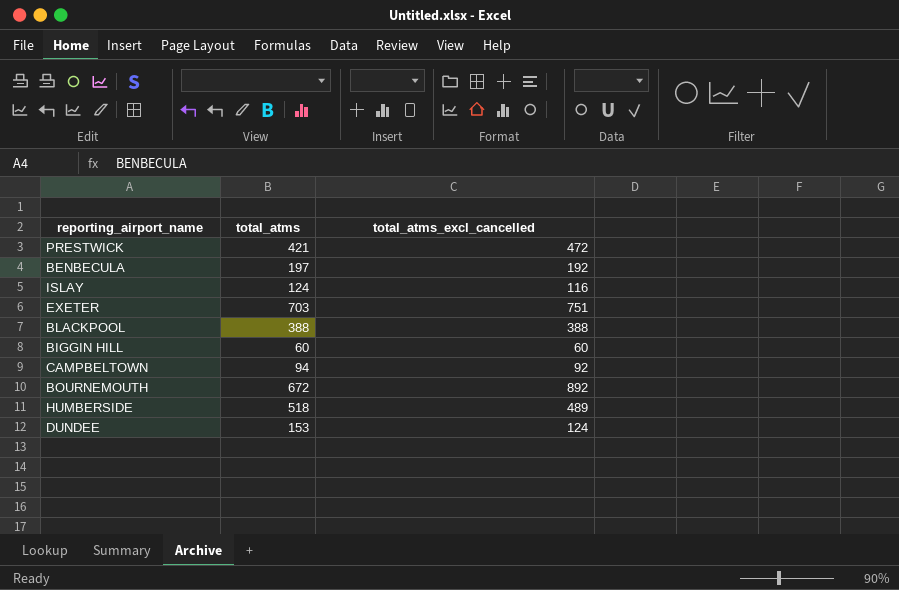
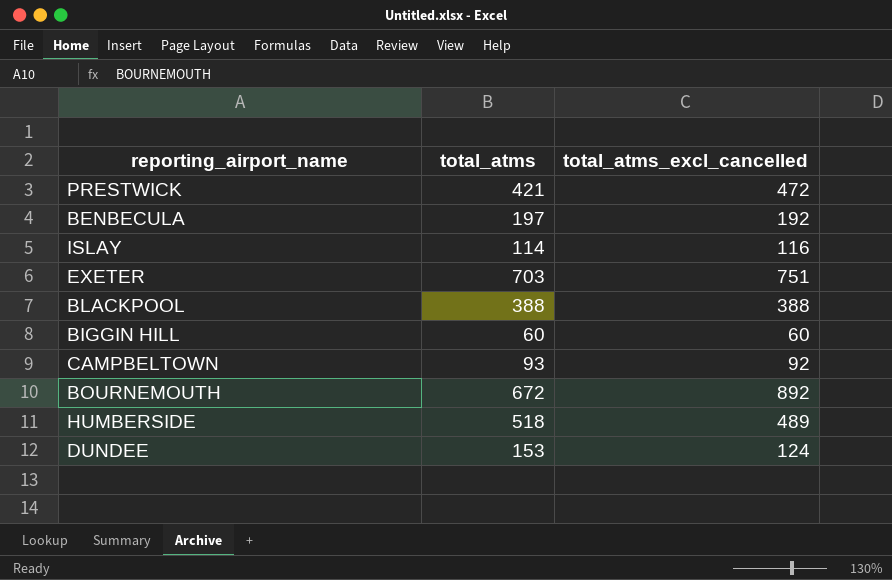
ISLAY | total_atms: 124 -> 114
CAMPBELTOWN | total_atms: 94 -> 93

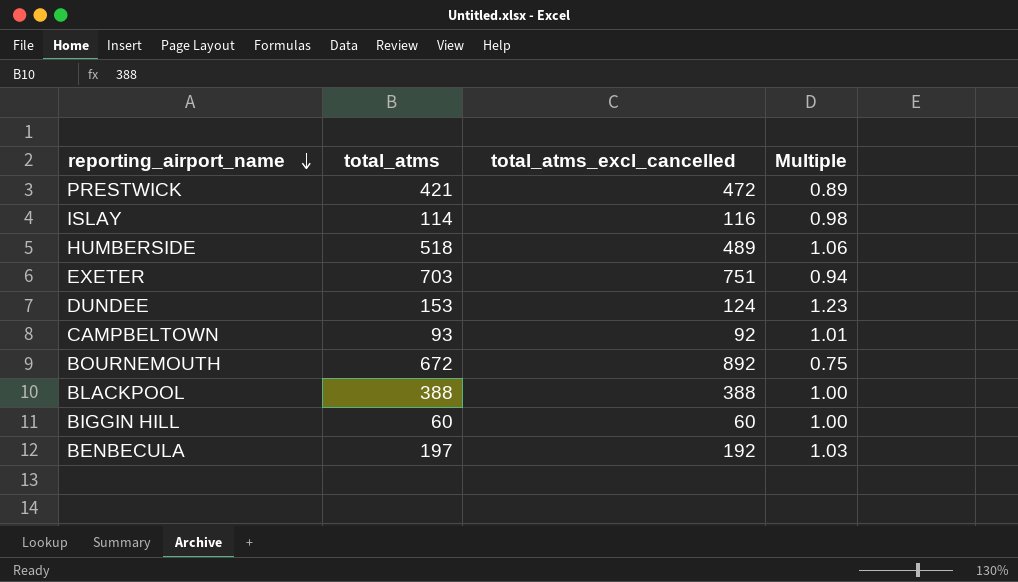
row order: none -> reporting_airport_name descending
column Multiple | formula: none -> [total_atms] / [total_atms_excl_cancelled]

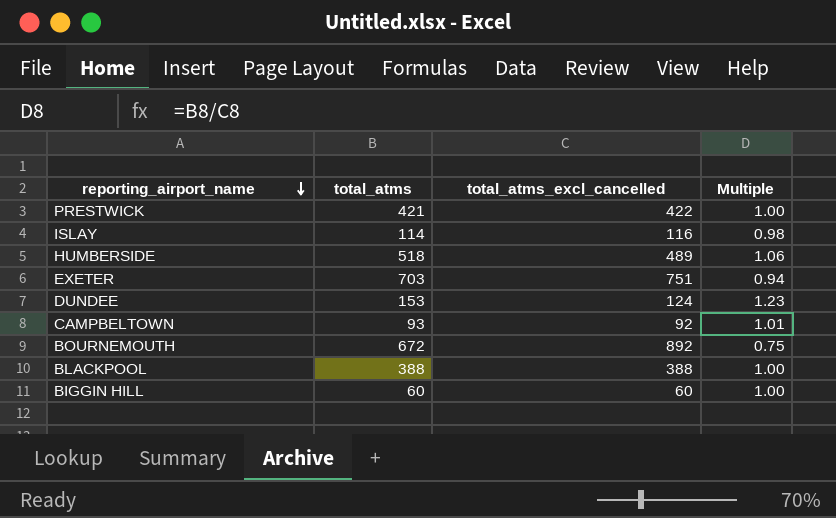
row BENBECULA: 197 | 192 | 1.03 -> none
PRESTWICK | total_atms_excl_cancelled: 472 -> 422
PRESTWICK | Multiple: 0.89 -> 1.00

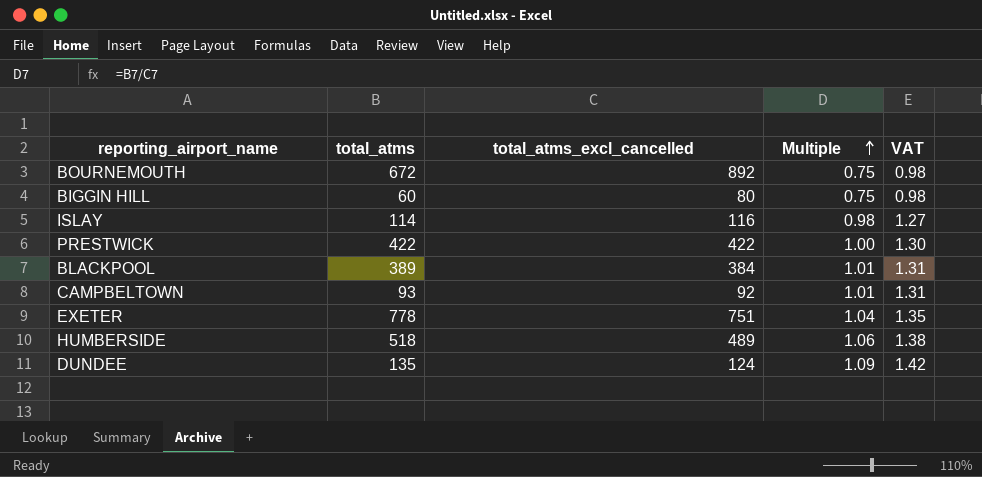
row order: reporting_airport_name descending -> Multiple ascending
column VAT | formula: none -> [Multiple] * 1.3
BIGGIN HILL | total_atms_excl_cancelled: 60 -> 80
BIGGIN HILL | Multiple: 1.00 -> 0.75
PRESTWICK | total_atms: 421 -> 422
BLACKPOOL | total_atms: 388 -> 389
BLACKPOOL | total_atms_excl_cancelled: 388 -> 384
BLACKPOOL | Multiple: 1.00 -> 1.01
EXETER | total_atms: 703 -> 778
EXETER | Multiple: 0.94 -> 1.04
DUNDEE | total_atms: 153 -> 135
DUNDEE | Multiple: 1.23 -> 1.09

